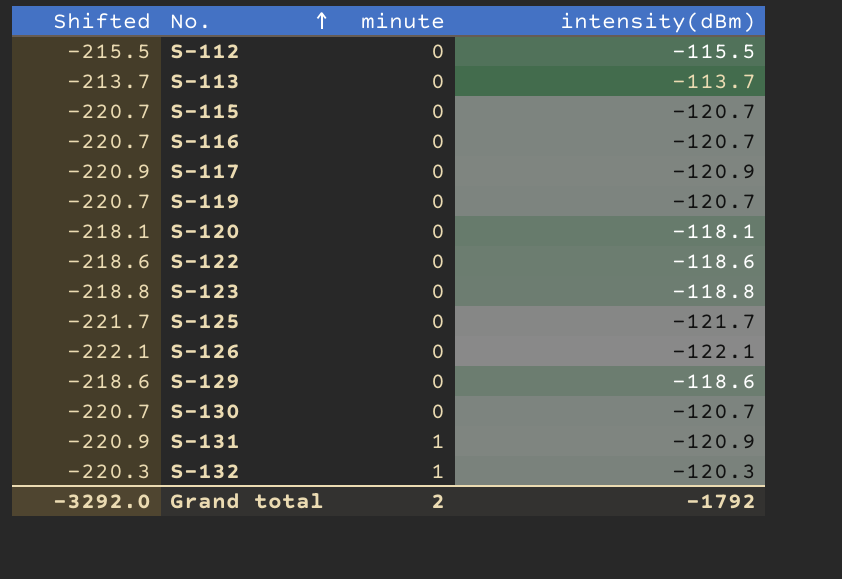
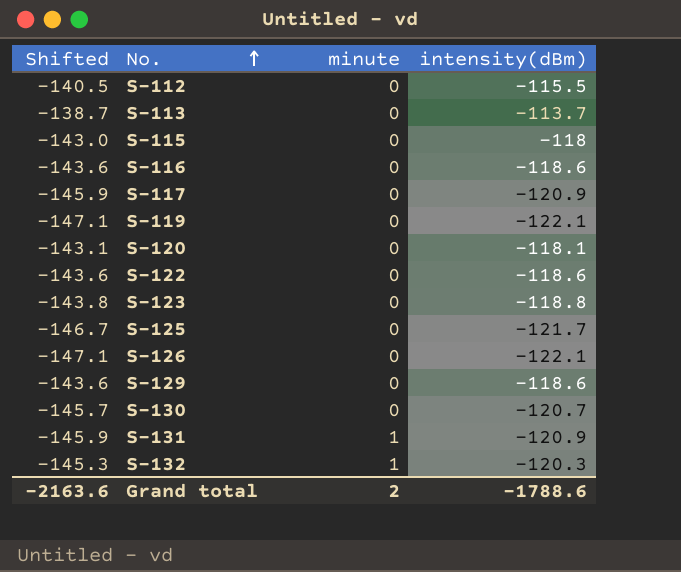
column Shifted | formula: [intensity(dBm)] - 100 -> [intensity(dBm)] - 25
S-115 | intensity(dBm): -120.7 -> -118
S-116 | intensity(dBm): -120.7 -> -118.6
S-119 | intensity(dBm): -120.7 -> -122.1
Grand total | Shifted: -3292.0 -> -2163.6
Grand total | intensity(dBm): -1792 -> -1788.6

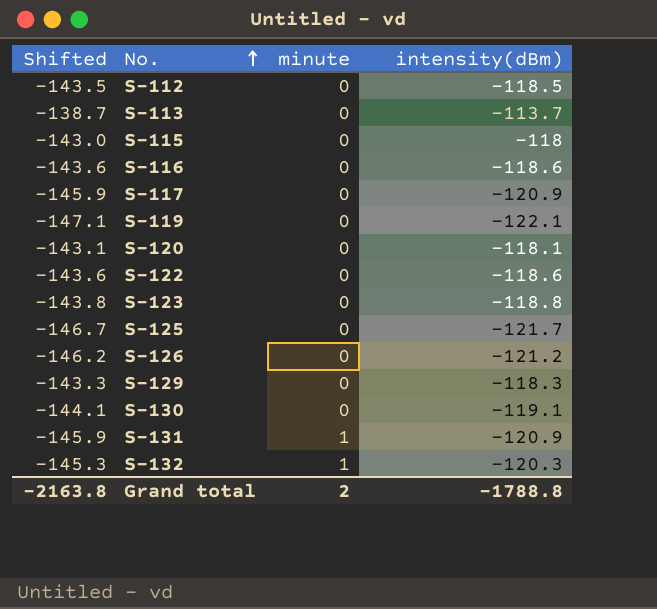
S-112 | Shifted: -140.5 -> -143.5
S-112 | intensity(dBm): -115.5 -> -118.5
S-126 | Shifted: -147.1 -> -146.2
S-126 | intensity(dBm): -122.1 -> -121.2
S-129 | Shifted: -143.6 -> -143.3
S-129 | intensity(dBm): -118.6 -> -118.3
S-130 | Shifted: -145.7 -> -144.1
S-130 | intensity(dBm): -120.7 -> -119.1
Grand total | Shifted: -2163.6 -> -2163.8
Grand total | intensity(dBm): -1788.6 -> -1788.8

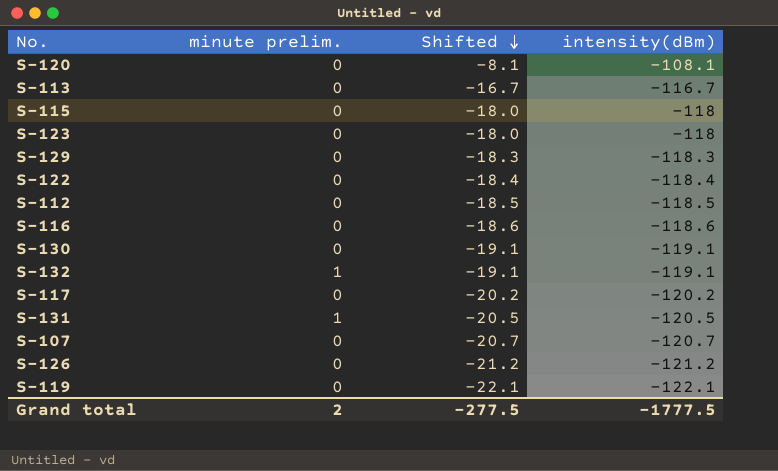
row order: No. ascending -> Shifted descending
column name: minute -> minute prelim.
column Shifted | formula: [intensity(dBm)] - 25 -> [intensity(dBm)] + 100
column Shifted | position: 1 -> 3
row S-125: -146.7 | 0 | -121.7 -> none
S-120 | intensity(dBm): -118.1 -> -108.1
S-113 | intensity(dBm): -113.7 -> -116.7
S-123 | intensity(dBm): -118.8 -> -118
S-122 | intensity(dBm): -118.6 -> -118.4
S-132 | intensity(dBm): -120.3 -> -119.1
S-117 | intensity(dBm): -120.9 -> -120.2
S-131 | intensity(dBm): -120.9 -> -120.5
row S-107: none -> 0 | -20.7 | -120.7
Grand total | Shifted: -2163.8 -> -277.5
Grand total | intensity(dBm): -1788.8 -> -1777.5

